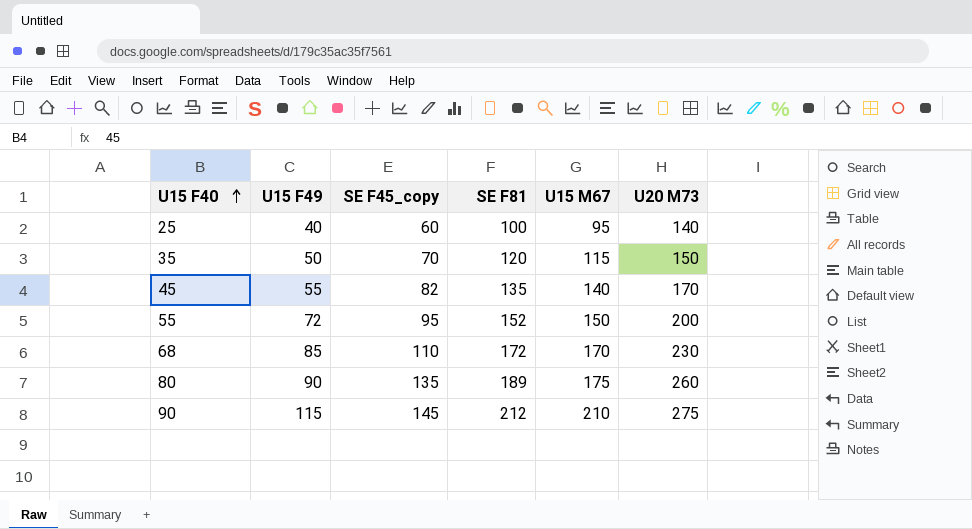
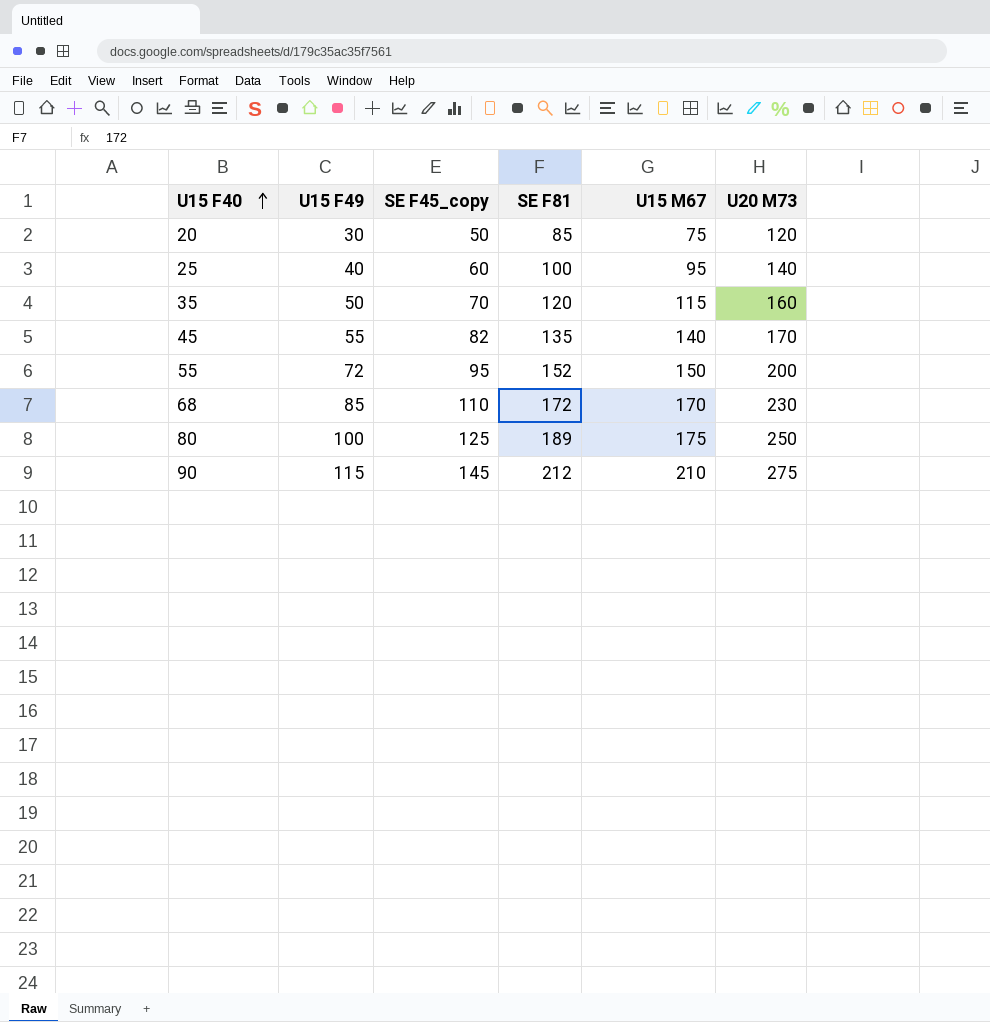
row 20: none -> 30 | 50 | 85 | 75 | 120
35 | U20 M73: 150 -> 160
80 | U15 F49: 90 -> 100
80 | SE F45_copy: 135 -> 125
80 | U20 M73: 260 -> 250

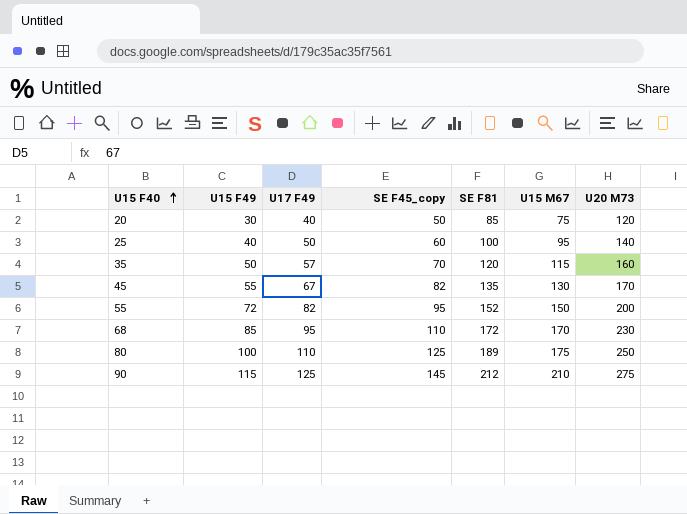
column U17 F49 | position: none -> 3
45 | U15 M67: 140 -> 130

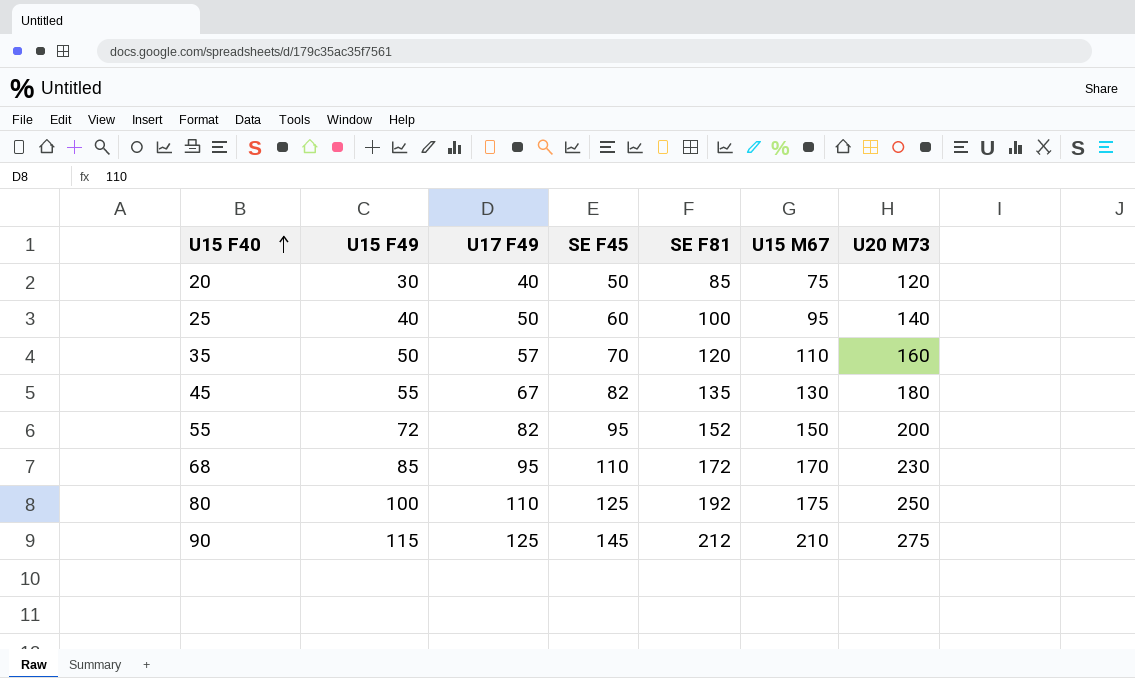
column name: SE F45_copy -> SE F45
35 | U15 M67: 115 -> 110
45 | U20 M73: 170 -> 180
80 | SE F81: 189 -> 192

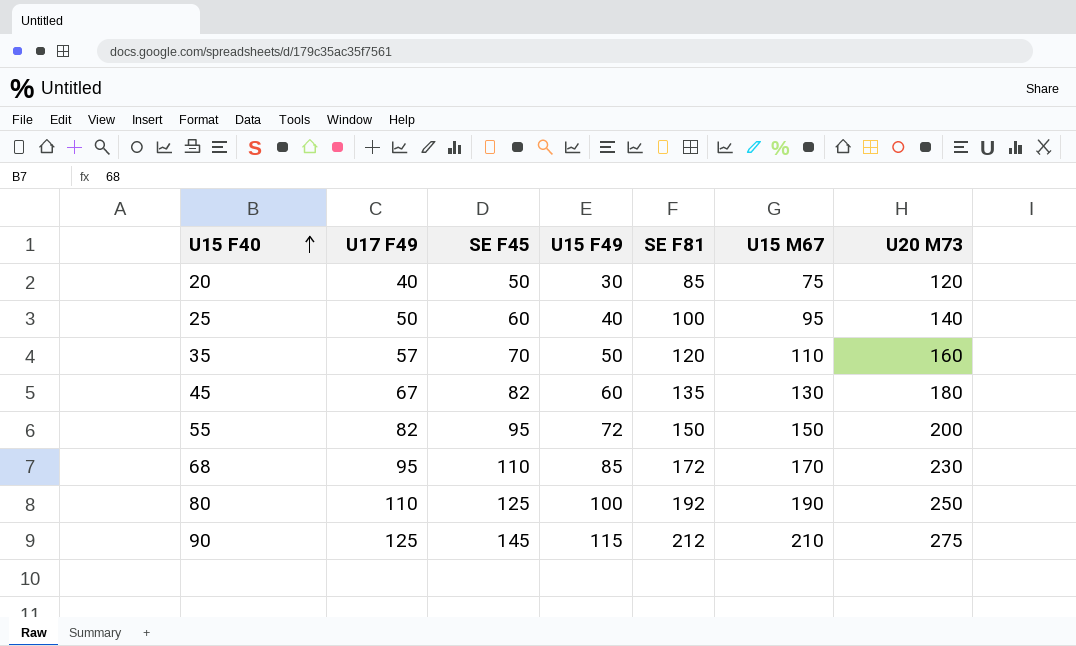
column U15 F49 | position: 2 -> 4
45 | U15 F49: 55 -> 60
55 | SE F81: 152 -> 150
80 | U15 M67: 175 -> 190

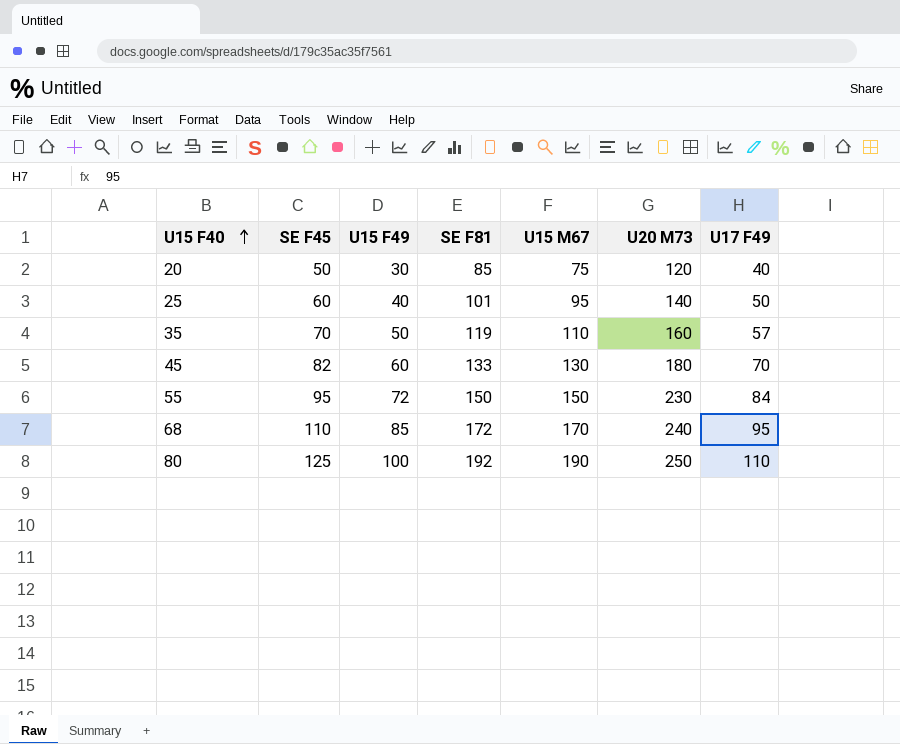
column U17 F49 | position: 2 -> 7
row 90: 125 | 145 | 115 | 212 | 210 | 275 -> none
25 | SE F81: 100 -> 101
35 | SE F81: 120 -> 119
45 | SE F81: 135 -> 133
45 | U17 F49: 67 -> 70
55 | U20 M73: 200 -> 230
55 | U17 F49: 82 -> 84
68 | U20 M73: 230 -> 240

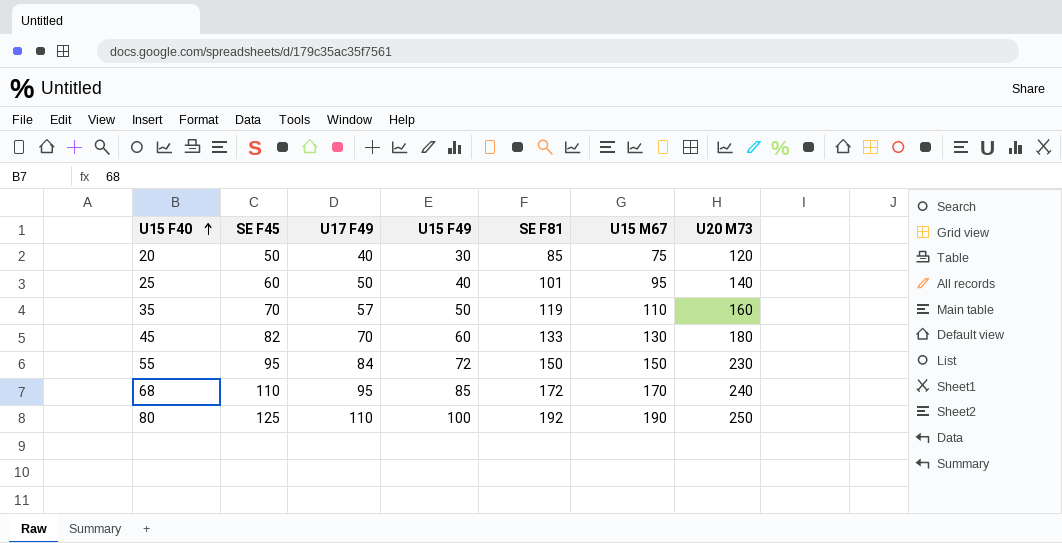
column U17 F49 | position: 7 -> 3

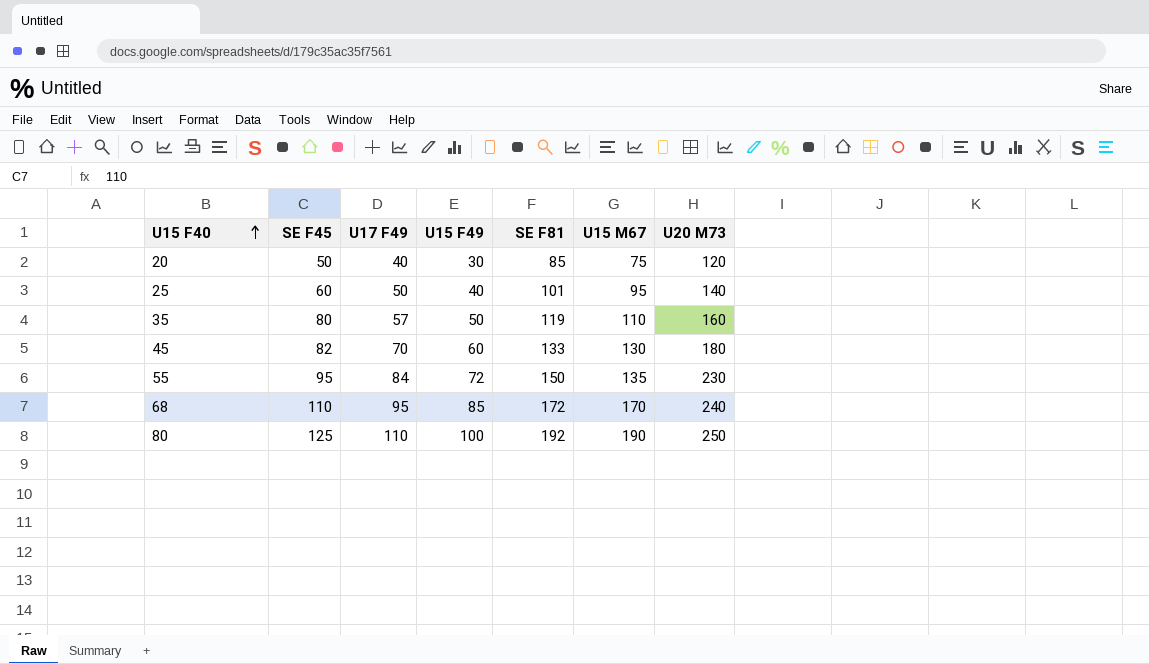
35 | SE F45: 70 -> 80
55 | U15 M67: 150 -> 135

